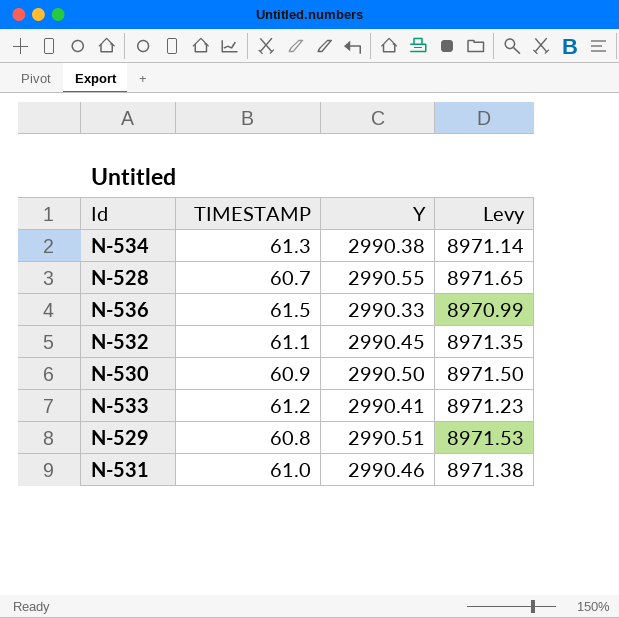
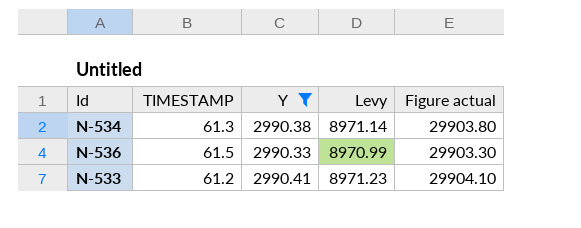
filter: none -> Y <= 2990.41
column Figure actual | formula: none -> [Y] * 10

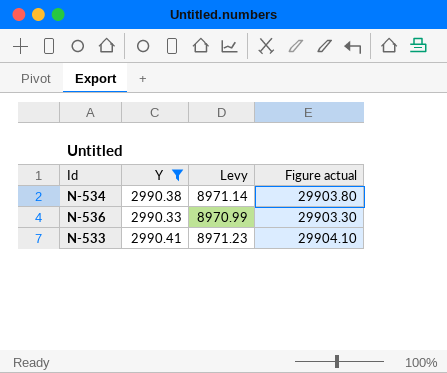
column TIMESTAMP | position: 2 -> none

